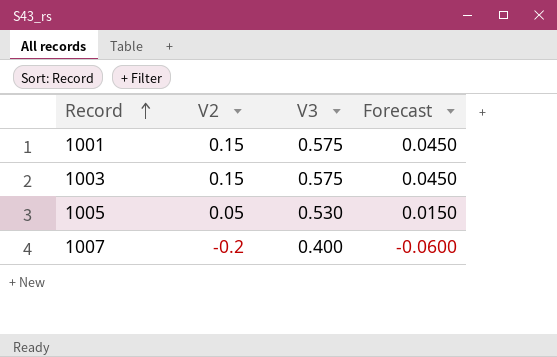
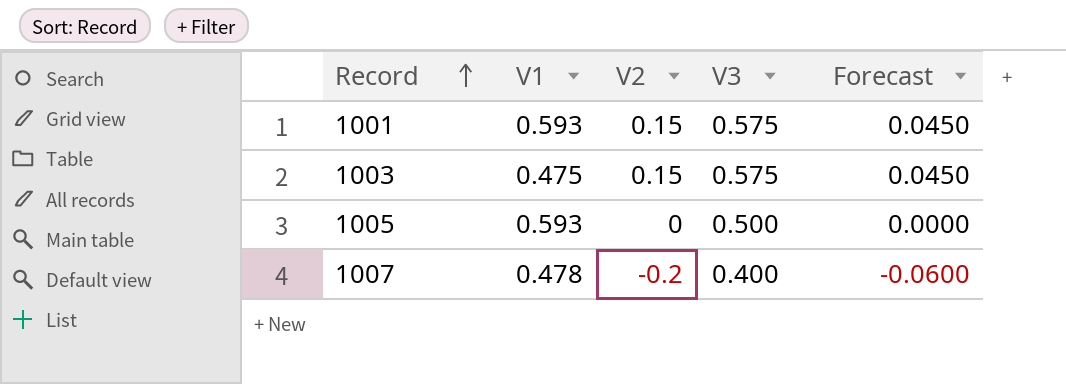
column V1 | position: none -> 2
1005 | V2: 0.05 -> 0
1005 | V3: 0.530 -> 0.500
1005 | Forecast: 0.0150 -> 0.0000

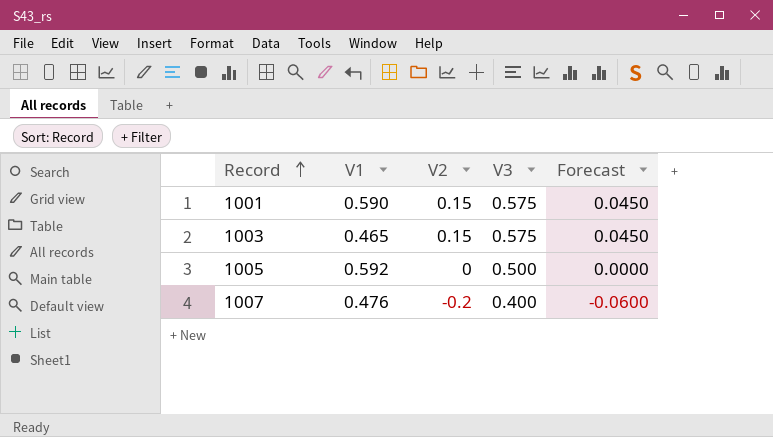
1001 | V1: 0.593 -> 0.590
1003 | V1: 0.475 -> 0.465
1005 | V1: 0.593 -> 0.592
1007 | V1: 0.478 -> 0.476

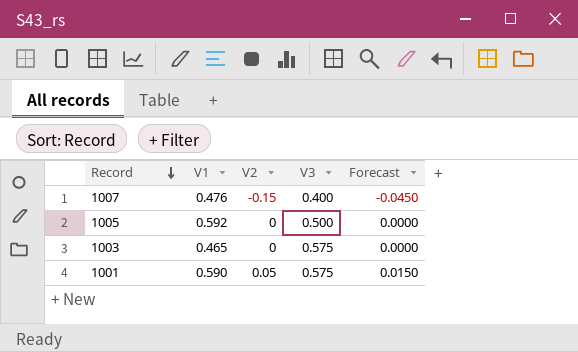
row order: Record ascending -> Record descending
1007 | V2: -0.2 -> -0.15
1007 | Forecast: -0.0600 -> -0.0450
1003 | V2: 0.15 -> 0
1003 | Forecast: 0.0450 -> 0.0000
1001 | V2: 0.15 -> 0.05
1001 | Forecast: 0.0450 -> 0.0150

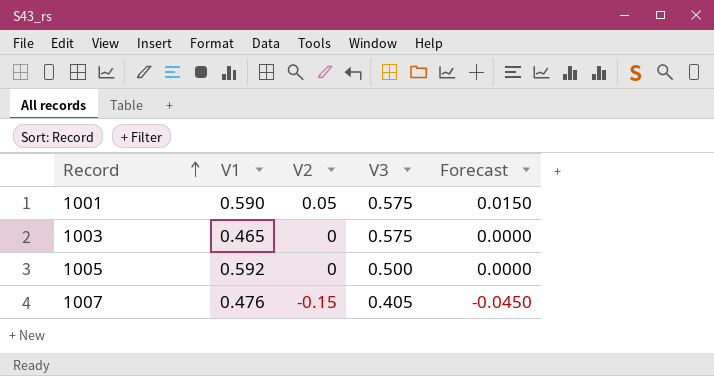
row order: Record descending -> Record ascending
1007 | V3: 0.400 -> 0.405

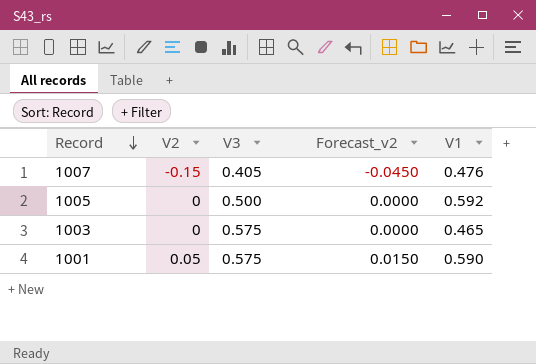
row order: Record ascending -> Record descending
column name: Forecast -> Forecast_v2
column V1 | position: 2 -> 5

